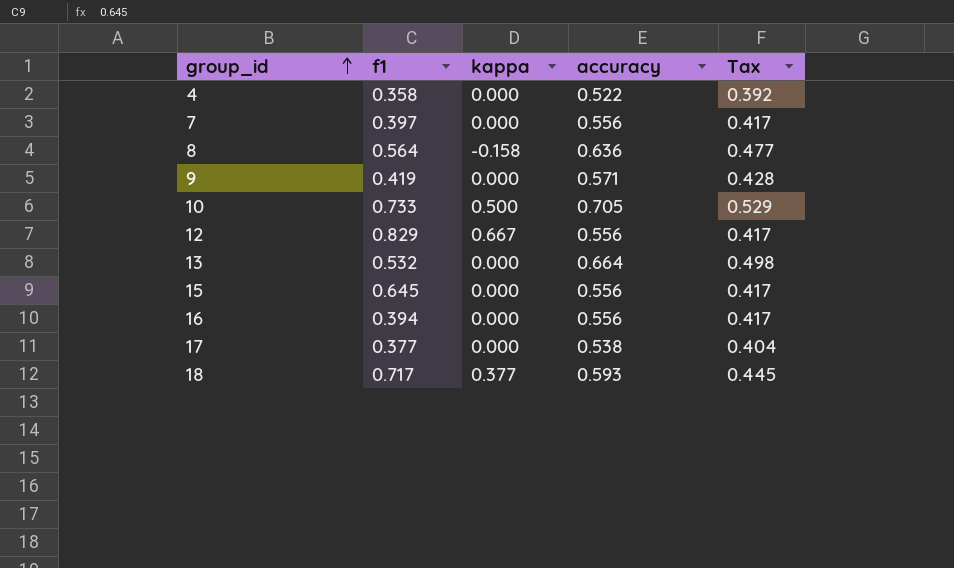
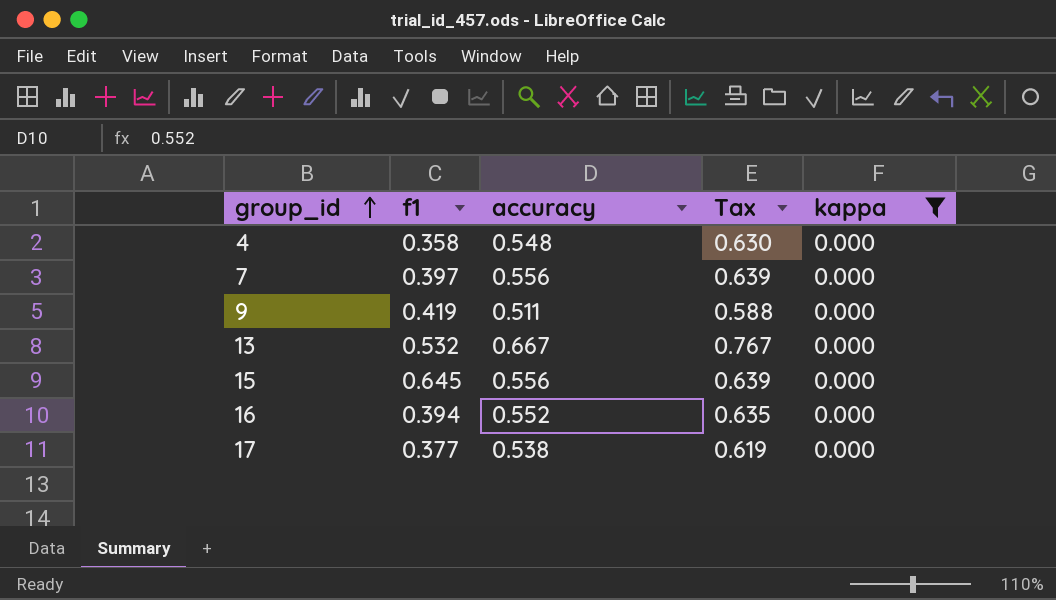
filter: none -> kappa = 0.000
column Tax | formula: [accuracy] * 0.75 -> [accuracy] * 1.15
column kappa | position: 3 -> 5
4 | accuracy: 0.522 -> 0.548
9 | accuracy: 0.571 -> 0.511
13 | accuracy: 0.664 -> 0.667
16 | accuracy: 0.556 -> 0.552

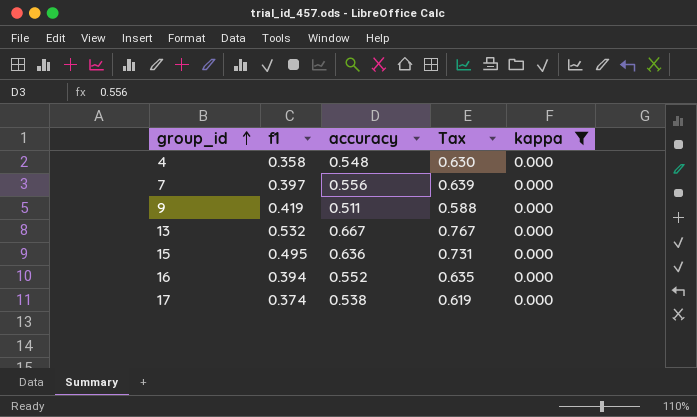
15 | f1: 0.645 -> 0.495
15 | accuracy: 0.556 -> 0.636
15 | Tax: 0.639 -> 0.731
17 | f1: 0.377 -> 0.374

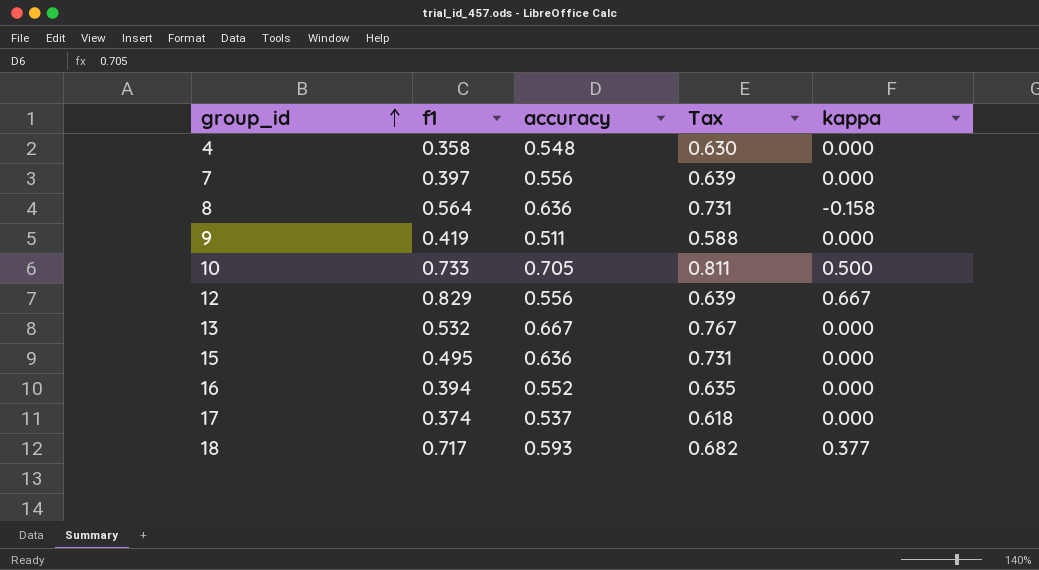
filter: kappa = 0.000 -> none
17 | accuracy: 0.538 -> 0.537
17 | Tax: 0.619 -> 0.618

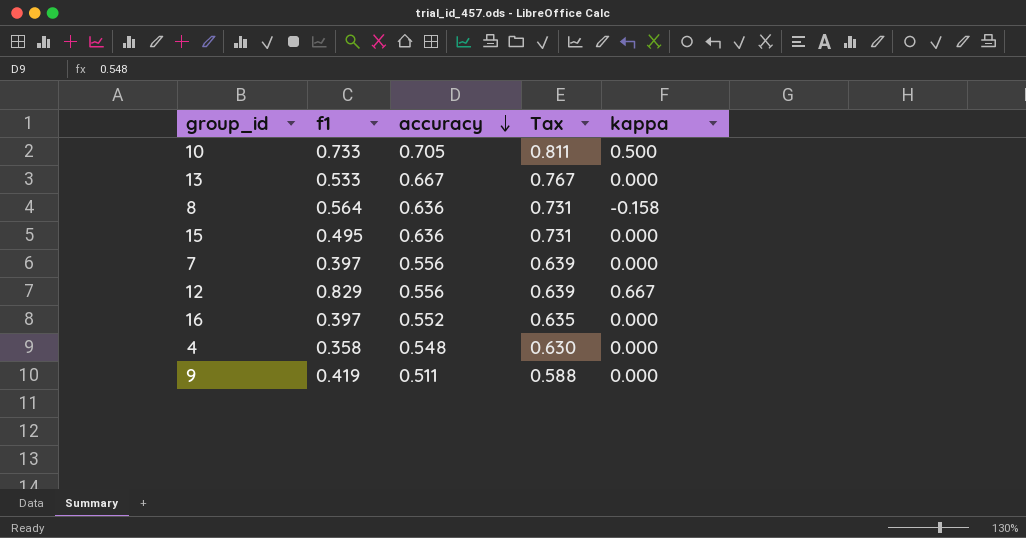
row order: group_id ascending -> accuracy descending
row 17: 0.374 | 0.537 | 0.618 | 0.000 -> none
row 18: 0.717 | 0.593 | 0.682 | 0.377 -> none
13 | f1: 0.532 -> 0.533
16 | f1: 0.394 -> 0.397

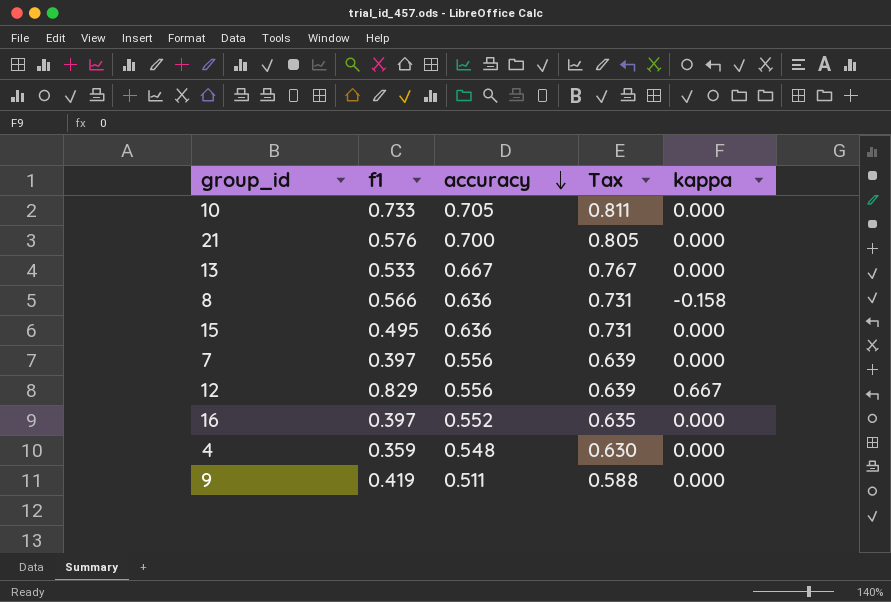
10 | kappa: 0.500 -> 0.000
row 21: none -> 0.576 | 0.700 | 0.805 | 0.000
8 | f1: 0.564 -> 0.566
4 | f1: 0.358 -> 0.359

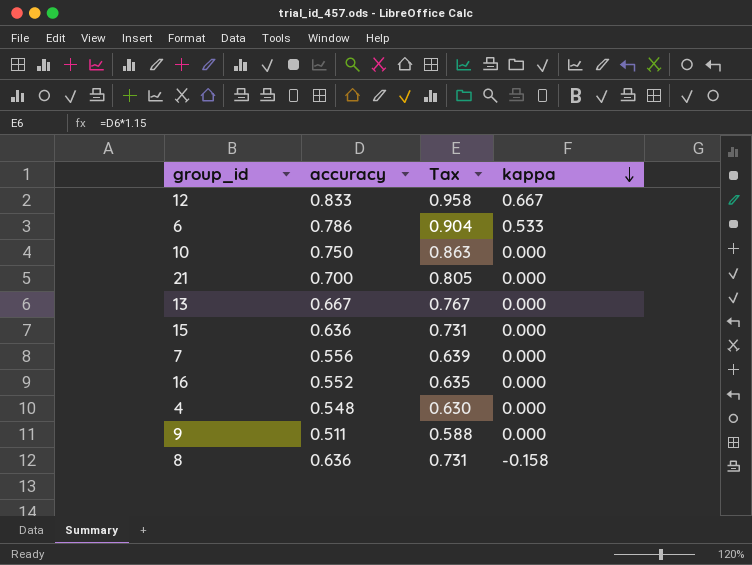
row order: accuracy descending -> kappa descending
column f1 | position: 2 -> none
12 | accuracy: 0.556 -> 0.833
12 | Tax: 0.639 -> 0.958
row 6: none -> 0.786 | 0.904 | 0.533
10 | accuracy: 0.705 -> 0.750
10 | Tax: 0.811 -> 0.863

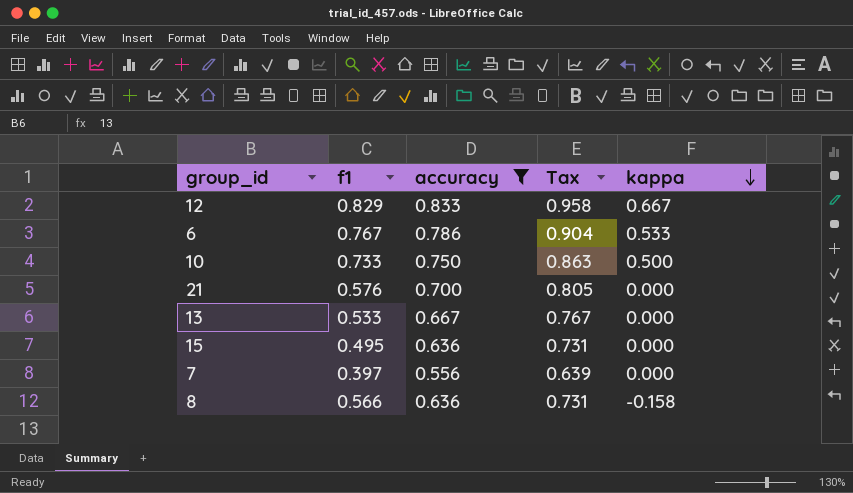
filter: none -> accuracy >= 0.556
column f1 | position: none -> 2
10 | kappa: 0.000 -> 0.500

